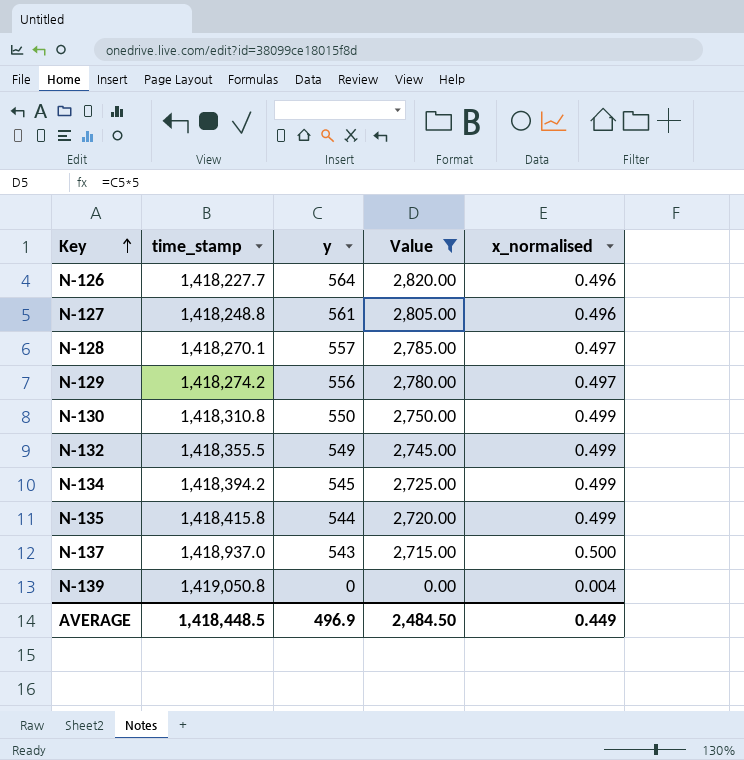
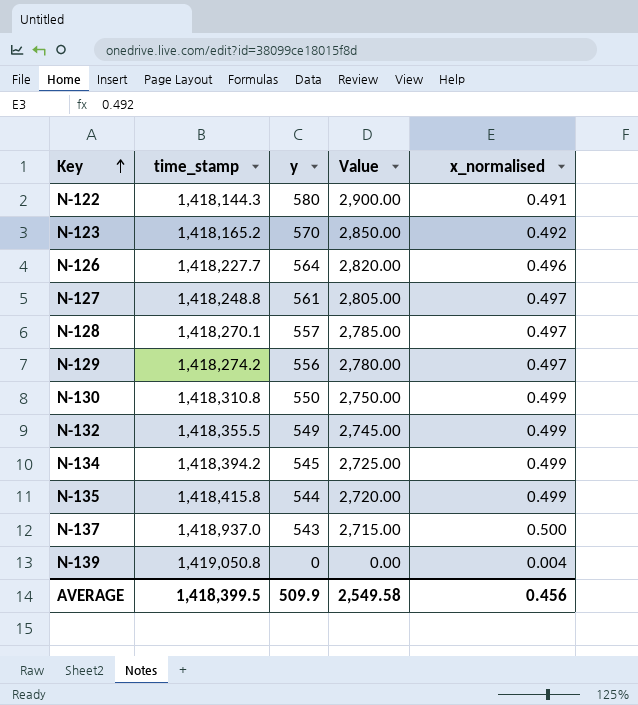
filter: Value <= 2,820.00 -> none
N-127 | x_normalised: 0.496 -> 0.497
AVERAGE | time_stamp: 1,418,448.5 -> 1,418,399.5
AVERAGE | y: 496.9 -> 509.9
AVERAGE | Value: 2,484.50 -> 2,549.58
AVERAGE | x_normalised: 0.449 -> 0.456

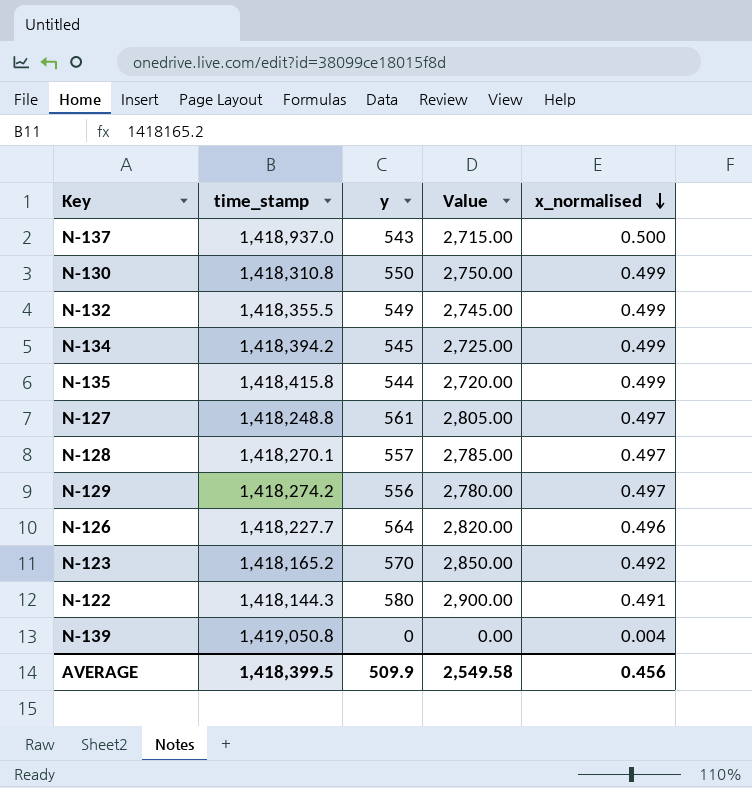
row order: Key ascending -> x_normalised descending

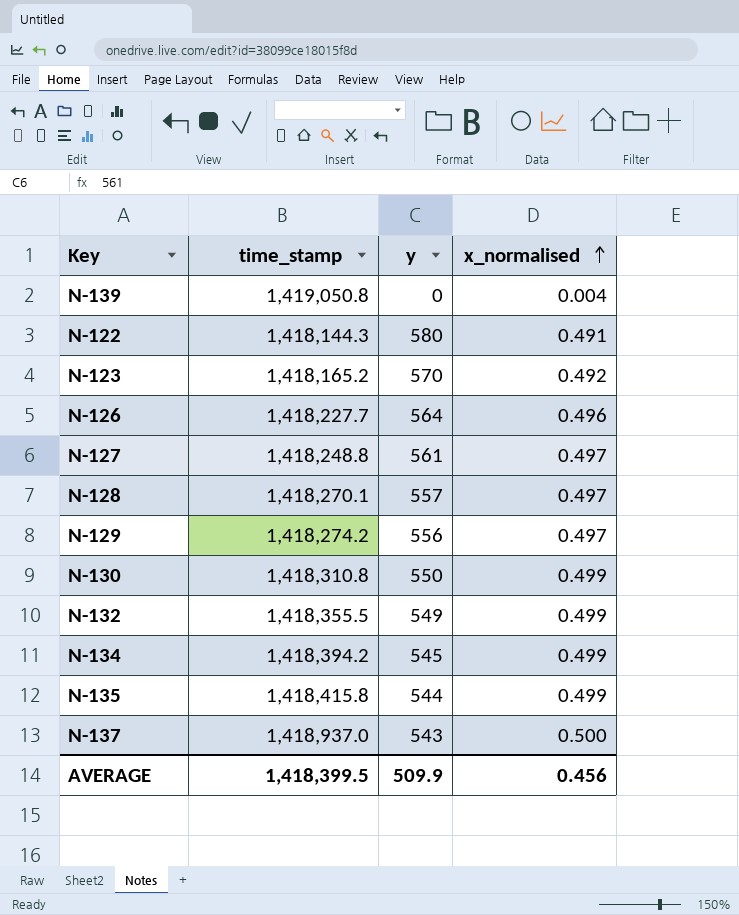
row order: x_normalised descending -> x_normalised ascending
column Value | formula: [y] * 5 -> none

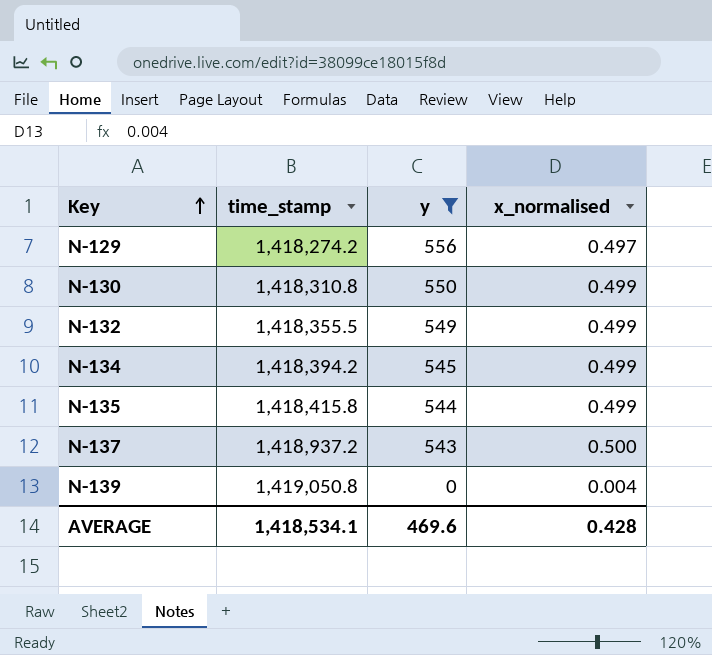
filter: none -> y <= 556
row order: x_normalised ascending -> Key ascending
N-137 | time_stamp: 1,418,937.0 -> 1,418,937.2
AVERAGE | time_stamp: 1,418,399.5 -> 1,418,534.1
AVERAGE | y: 509.9 -> 469.6
AVERAGE | x_normalised: 0.456 -> 0.428

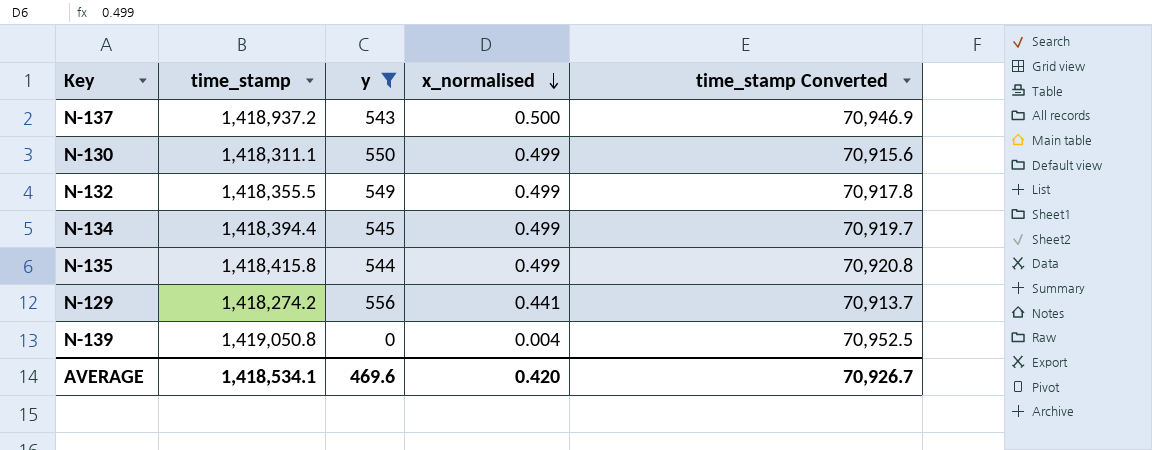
row order: Key ascending -> x_normalised descending
column time_stamp Converted | formula: none -> [time_stamp] * 0.05
N-130 | time_stamp: 1,418,310.8 -> 1,418,311.1
N-134 | time_stamp: 1,418,394.2 -> 1,418,394.4
N-129 | x_normalised: 0.497 -> 0.441
AVERAGE | x_normalised: 0.428 -> 0.420

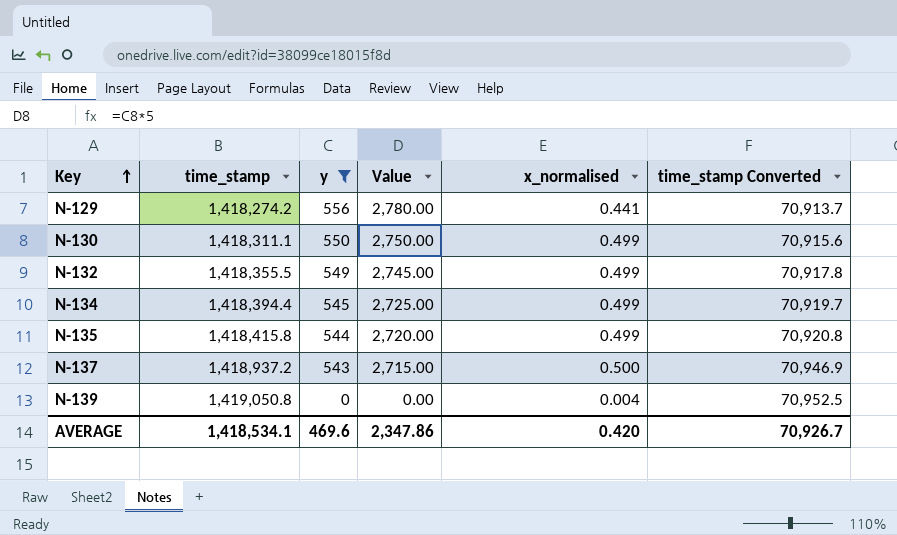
row order: x_normalised descending -> Key ascending
column Value | formula: none -> [y] * 5

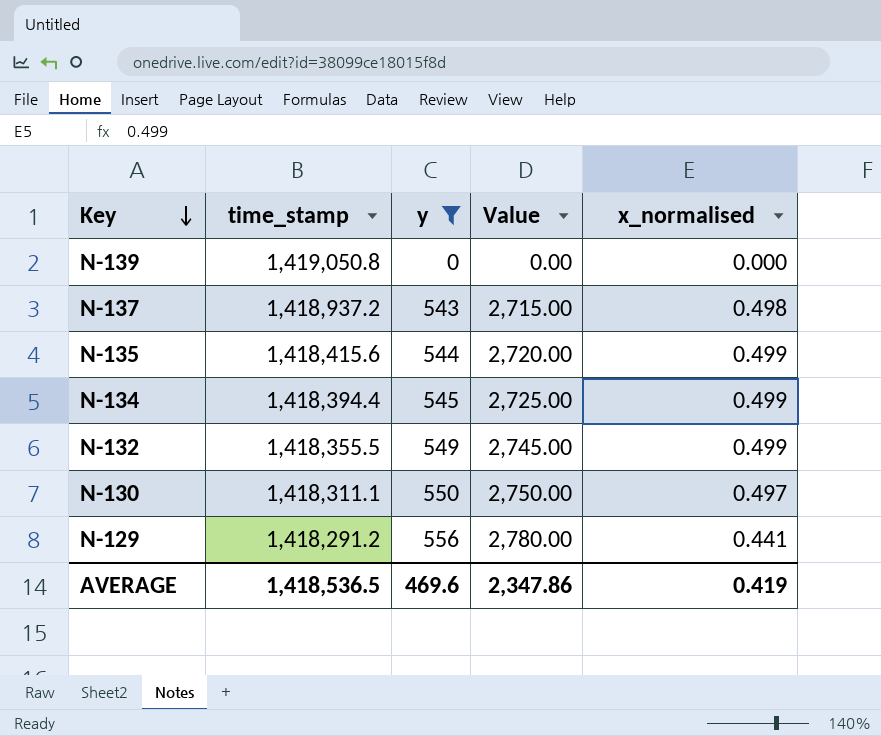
row order: Key ascending -> Key descending
column time_stamp Converted | formula: [time_stamp] * 0.05 -> none
N-139 | x_normalised: 0.004 -> 0.000
N-137 | x_normalised: 0.500 -> 0.498
N-135 | time_stamp: 1,418,415.8 -> 1,418,415.6
N-130 | x_normalised: 0.499 -> 0.497
N-129 | time_stamp: 1,418,274.2 -> 1,418,291.2
AVERAGE | time_stamp: 1,418,534.1 -> 1,418,536.5
AVERAGE | x_normalised: 0.420 -> 0.419

